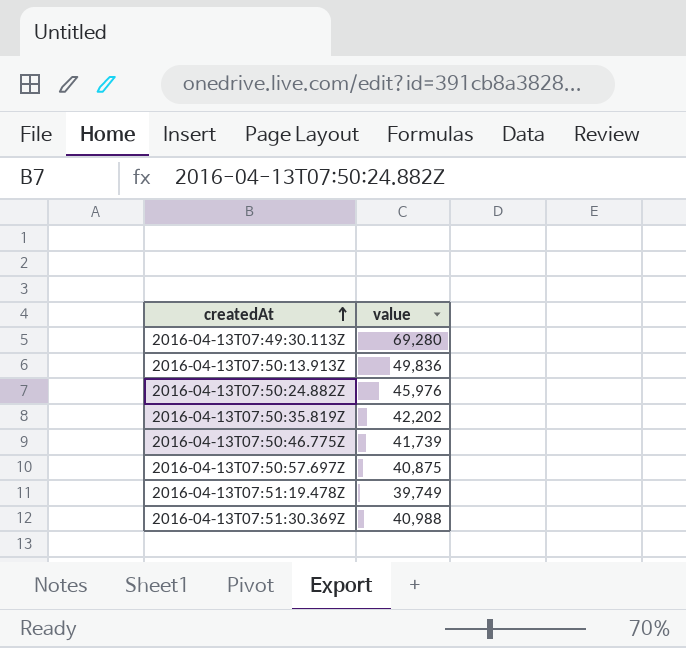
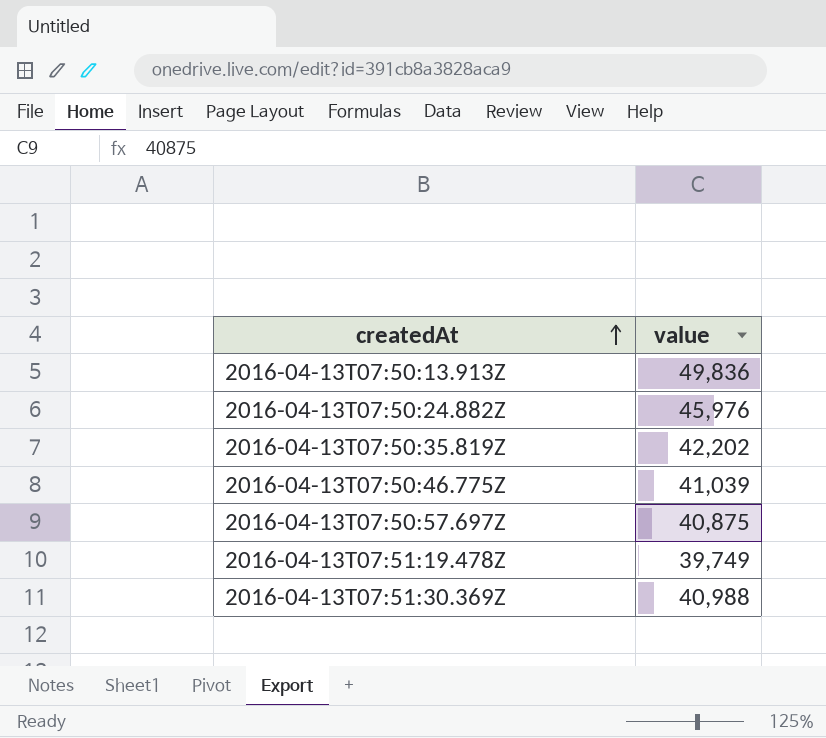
row 2016-04-13T07:49:30.113Z: 69,280 -> none
2016-04-13T07:50:46.775Z | value: 41,739 -> 41,039

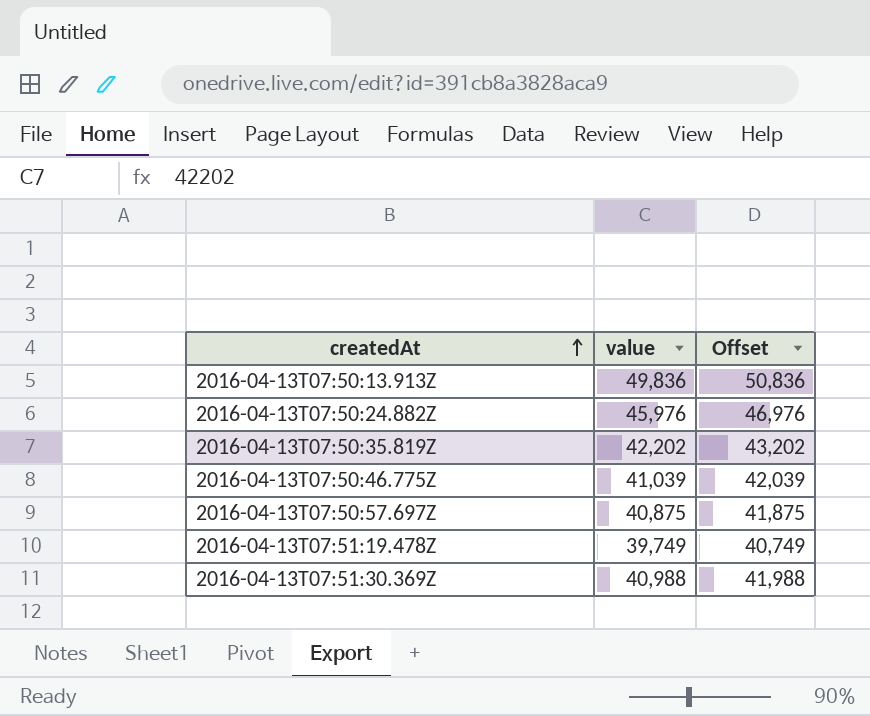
column Offset | formula: none -> [value] + 1000

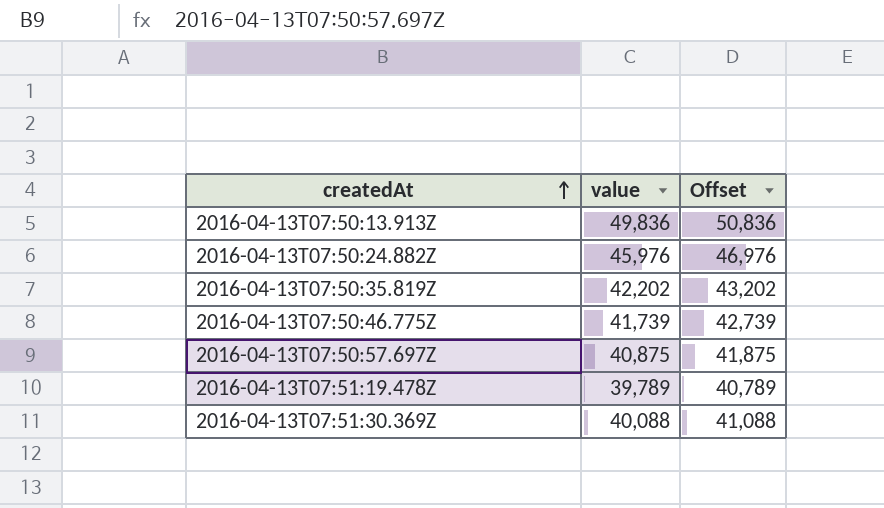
2016-04-13T07:50:46.775Z | value: 41,039 -> 41,739
2016-04-13T07:50:46.775Z | Offset: 42,039 -> 42,739
2016-04-13T07:51:19.478Z | value: 39,749 -> 39,789
2016-04-13T07:51:19.478Z | Offset: 40,749 -> 40,789
2016-04-13T07:51:30.369Z | value: 40,988 -> 40,088
2016-04-13T07:51:30.369Z | Offset: 41,988 -> 41,088

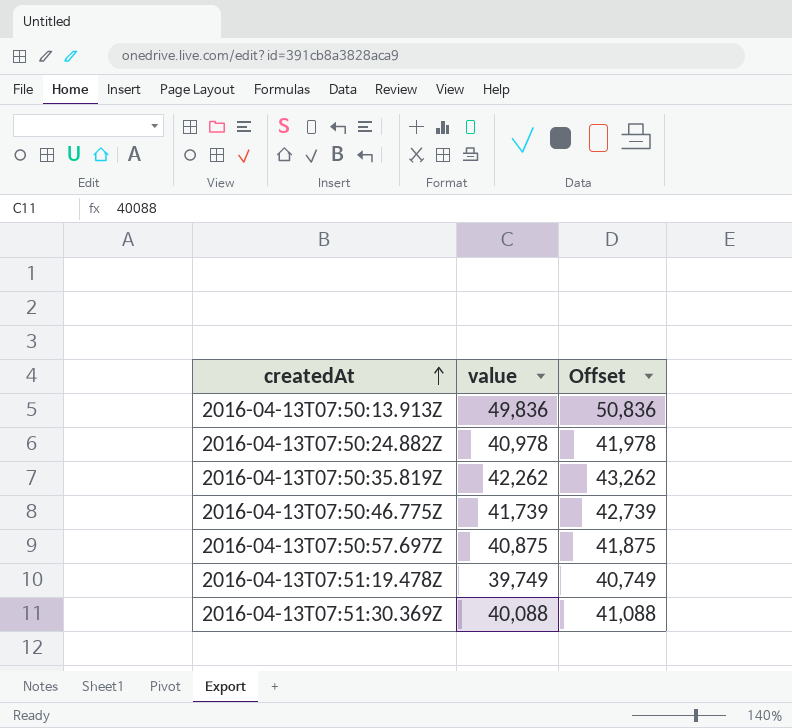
2016-04-13T07:50:24.882Z | value: 45,976 -> 40,978
2016-04-13T07:50:24.882Z | Offset: 46,976 -> 41,978
2016-04-13T07:50:35.819Z | value: 42,202 -> 42,262
2016-04-13T07:50:35.819Z | Offset: 43,202 -> 43,262
2016-04-13T07:51:19.478Z | value: 39,789 -> 39,749
2016-04-13T07:51:19.478Z | Offset: 40,789 -> 40,749

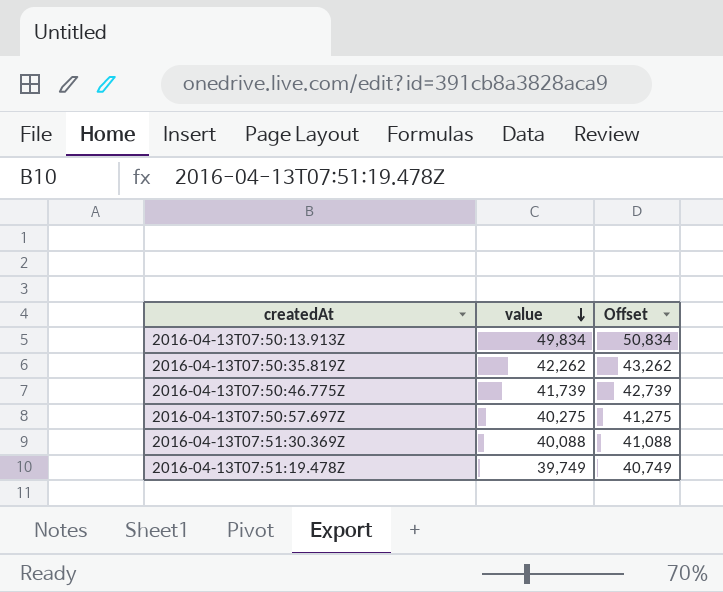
row order: createdAt ascending -> value descending
row 2016-04-13T07:50:24.882Z: 40,978 | 41,978 -> none
2016-04-13T07:50:13.913Z | value: 49,836 -> 49,834
2016-04-13T07:50:13.913Z | Offset: 50,836 -> 50,834
2016-04-13T07:50:57.697Z | value: 40,875 -> 40,275
2016-04-13T07:50:57.697Z | Offset: 41,875 -> 41,275

